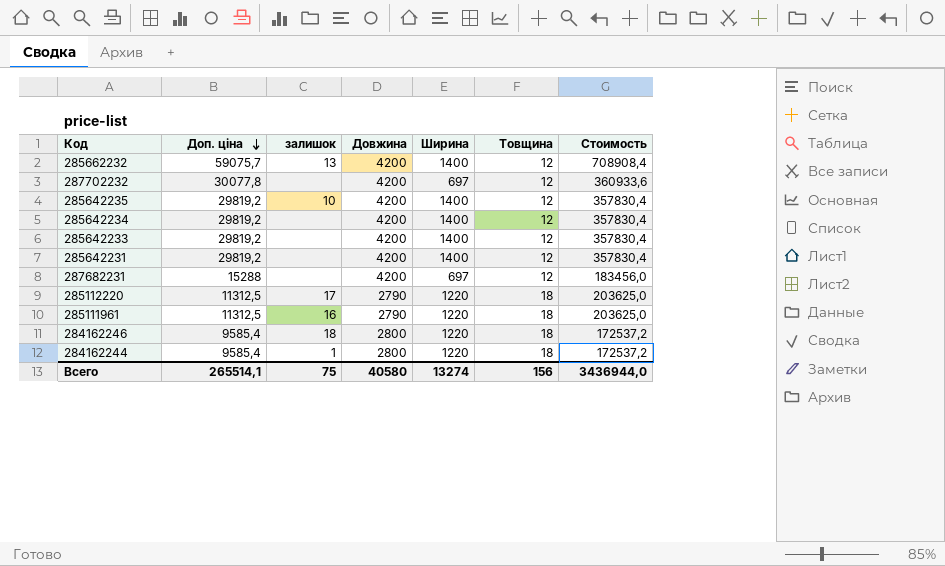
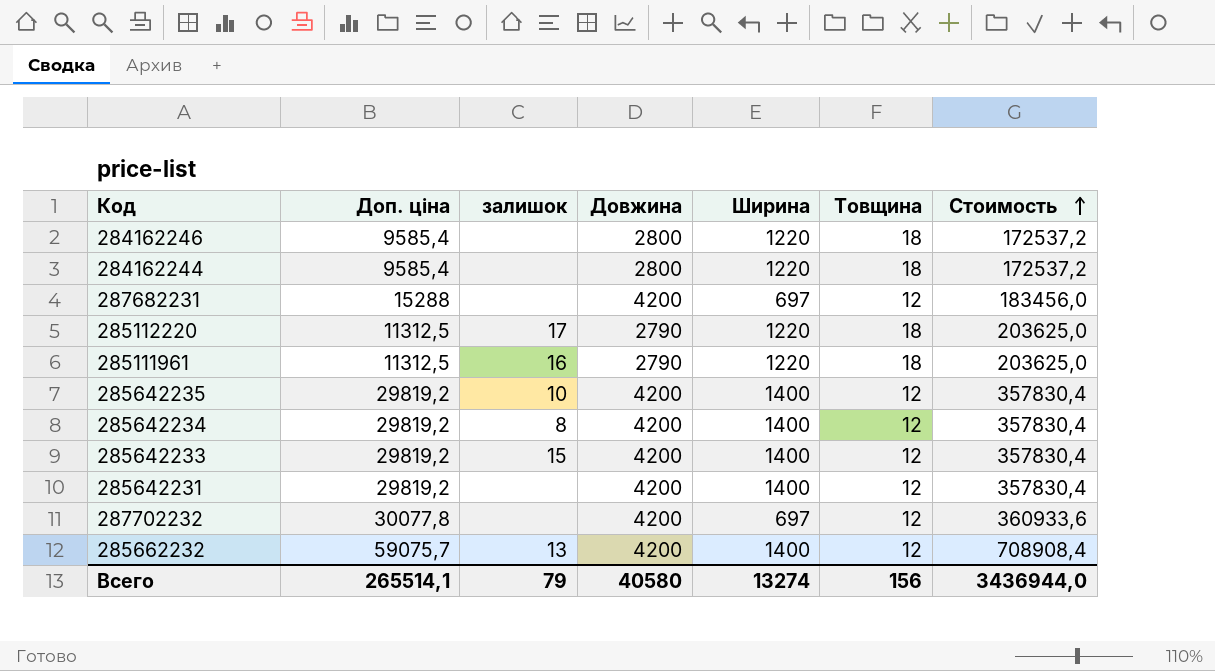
row order: Доп. ціна descending -> Стоимость ascending
284162246 | залишок: 18 -> none
284162244 | залишок: 1 -> none
285642234 | залишок: none -> 8
285642233 | залишок: none -> 15
Всего | залишок: 75 -> 79

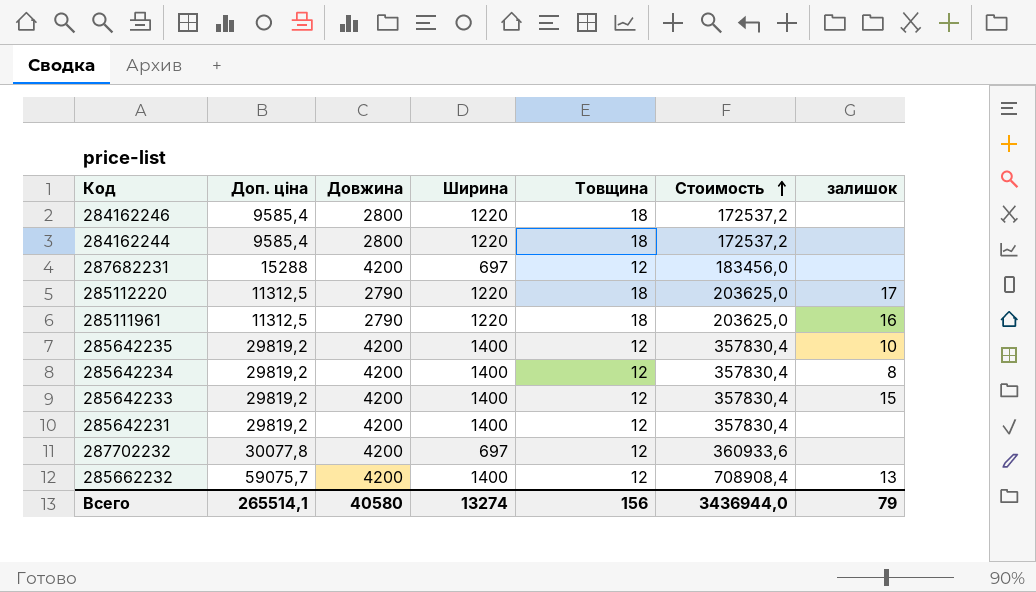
column залишок | position: 3 -> 7

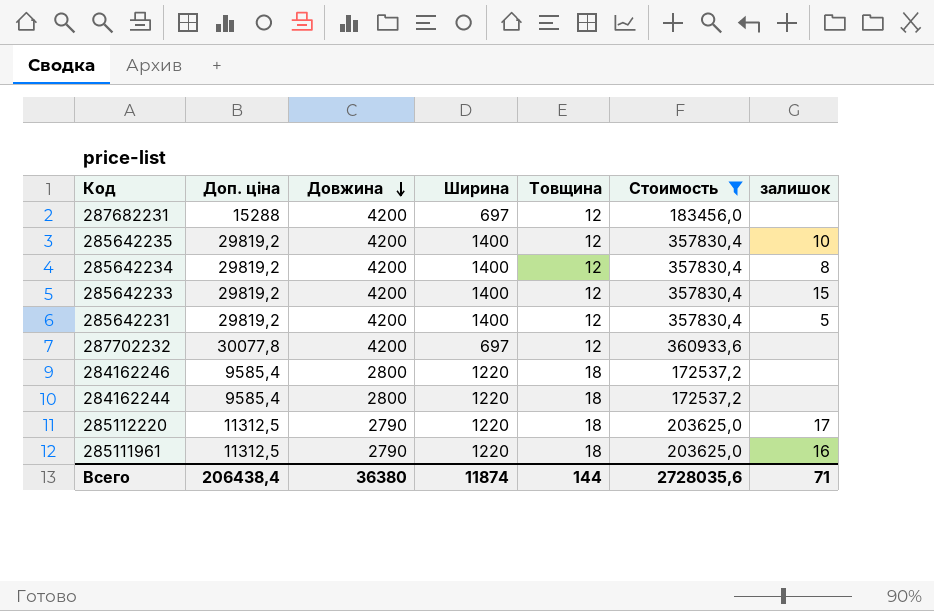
filter: none -> Стоимость != 708908,4
row order: Стоимость ascending -> Довжина descending
285642231 | залишок: none -> 5
Всего | Доп. ціна: 265514,1 -> 206438,4
Всего | Довжина: 40580 -> 36380
Всего | Ширина: 13274 -> 11874
Всего | Товщина: 156 -> 144
Всего | Стоимость: 3436944,0 -> 2728035,6
Всего | залишок: 79 -> 71

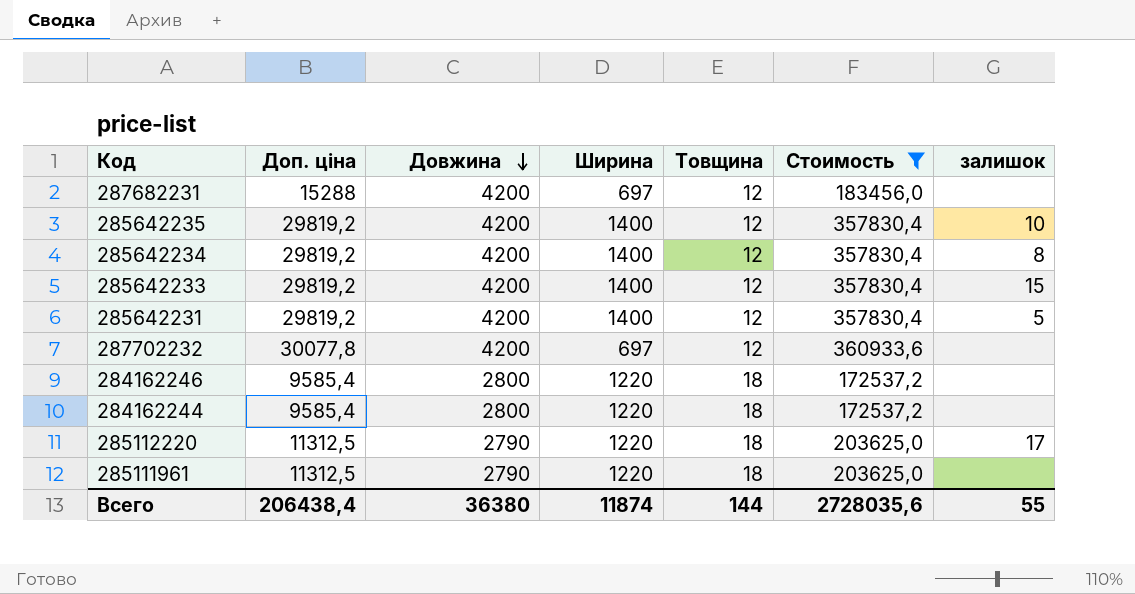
285111961 | залишок: 16 -> none
Всего | залишок: 71 -> 55

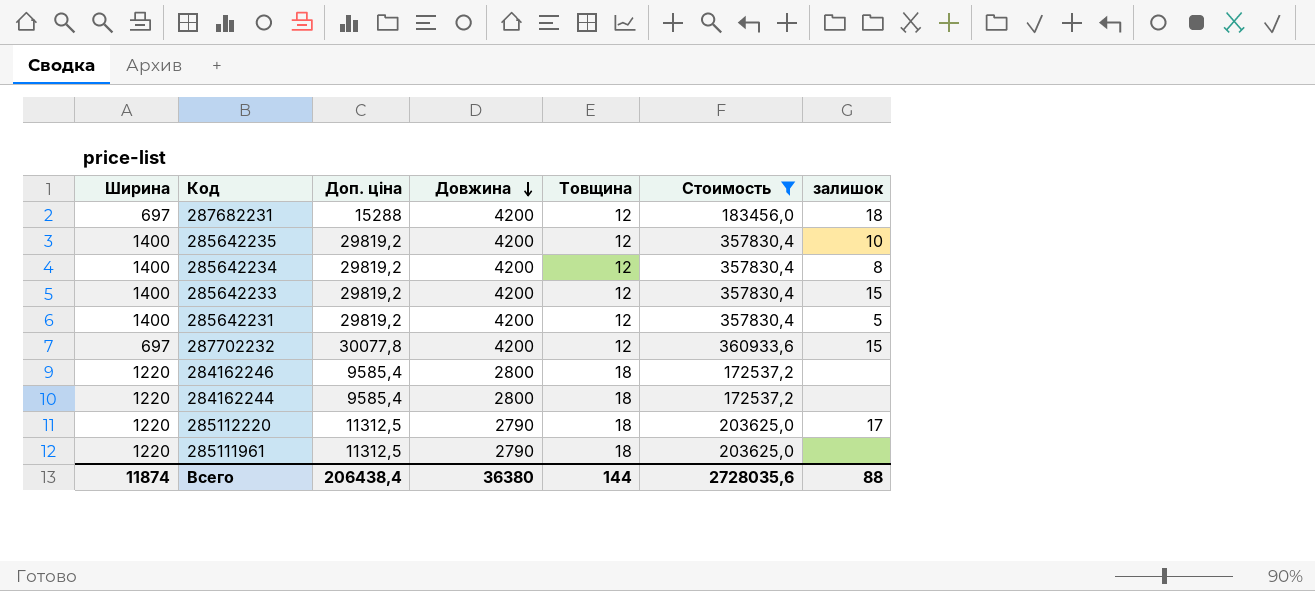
column Ширина | position: 4 -> 1
287682231 | залишок: none -> 18
287702232 | залишок: none -> 15
Всего | залишок: 55 -> 88

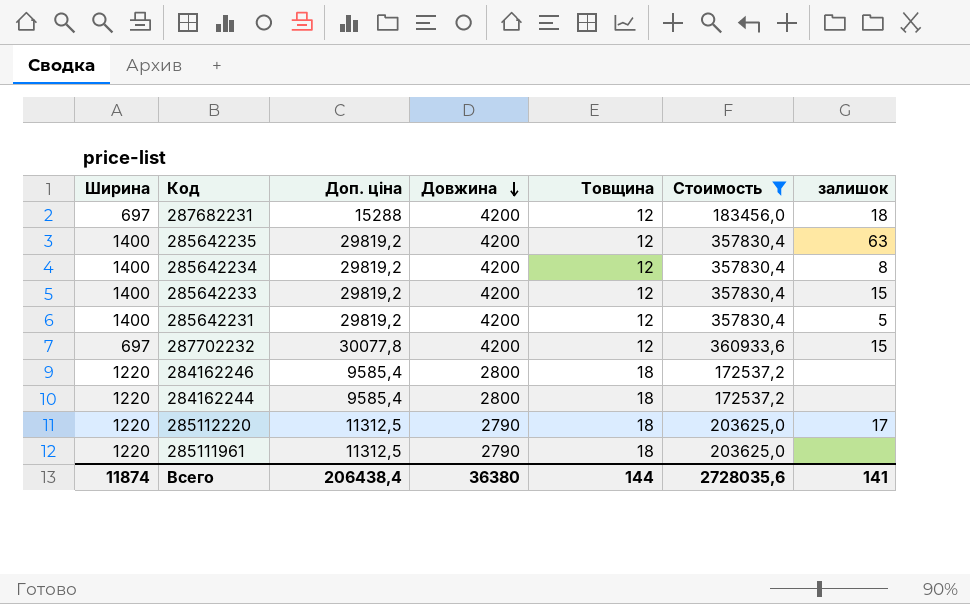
285642235 | залишок: 10 -> 63
Всего | залишок: 88 -> 141

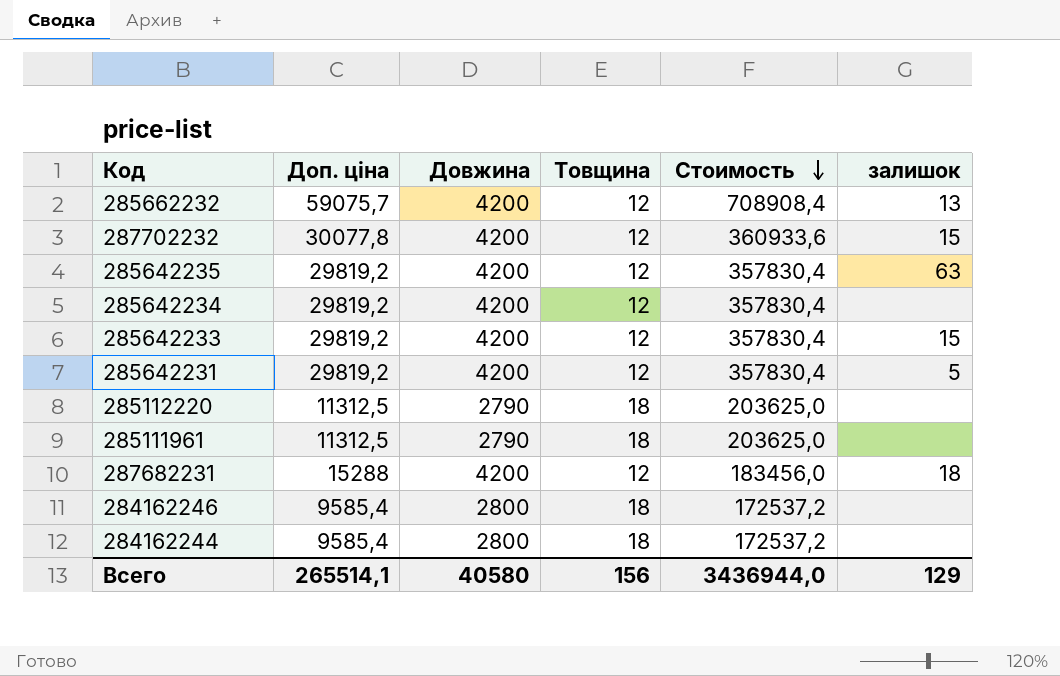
filter: Стоимость != 708908,4 -> none
row order: Довжина descending -> Стоимость descending
column Ширина | position: 1 -> none
285642234 | залишок: 8 -> none
285112220 | залишок: 17 -> none
Всего | Доп. ціна: 206438,4 -> 265514,1
Всего | Довжина: 36380 -> 40580
Всего | Товщина: 144 -> 156
Всего | Стоимость: 2728035,6 -> 3436944,0
Всего | залишок: 141 -> 129

